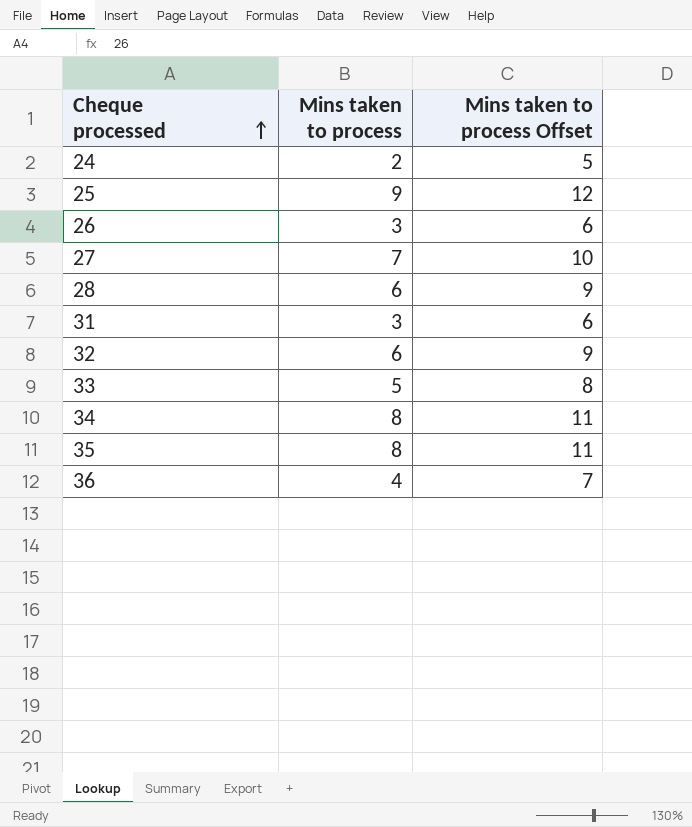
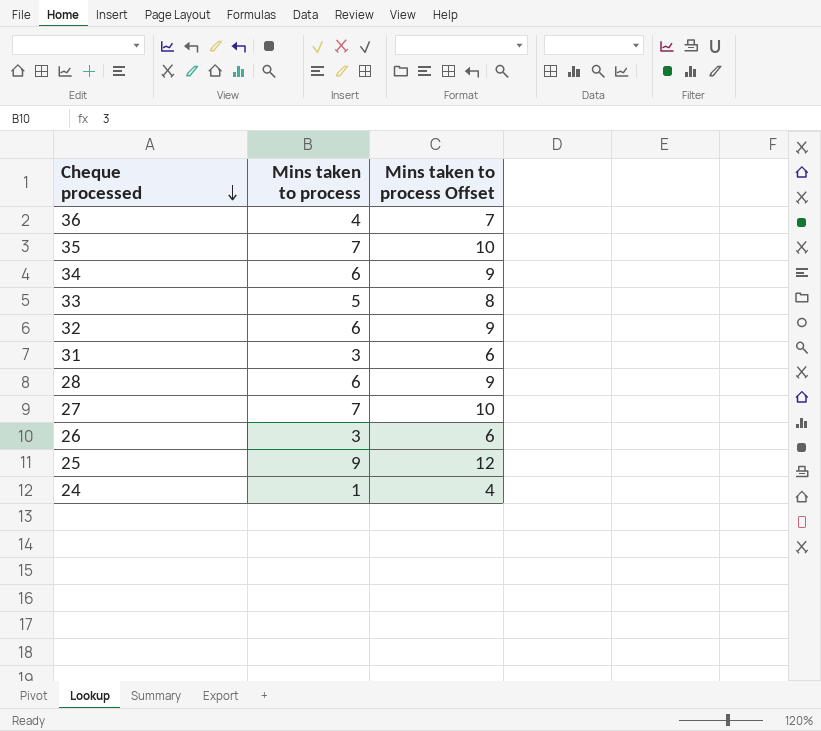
row order: Cheque processed ascending -> Cheque processed descending
35 | Mins taken to process: 8 -> 7
35 | Mins taken to process Offset: 11 -> 10
34 | Mins taken to process: 8 -> 6
34 | Mins taken to process Offset: 11 -> 9
24 | Mins taken to process: 2 -> 1
24 | Mins taken to process Offset: 5 -> 4

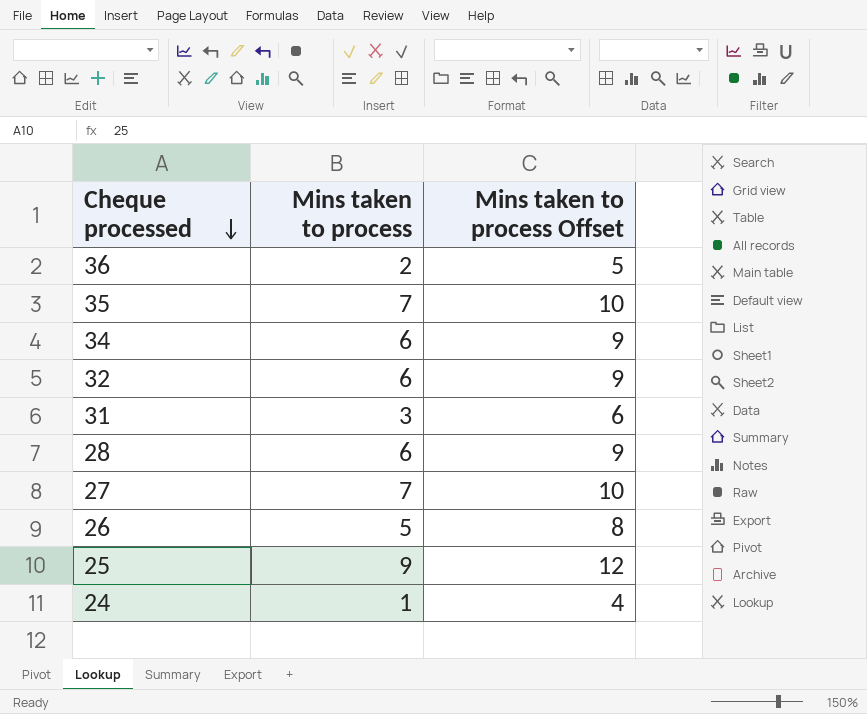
row 33: 5 | 8 -> none
36 | Mins taken to process: 4 -> 2
36 | Mins taken to process Offset: 7 -> 5
26 | Mins taken to process: 3 -> 5
26 | Mins taken to process Offset: 6 -> 8

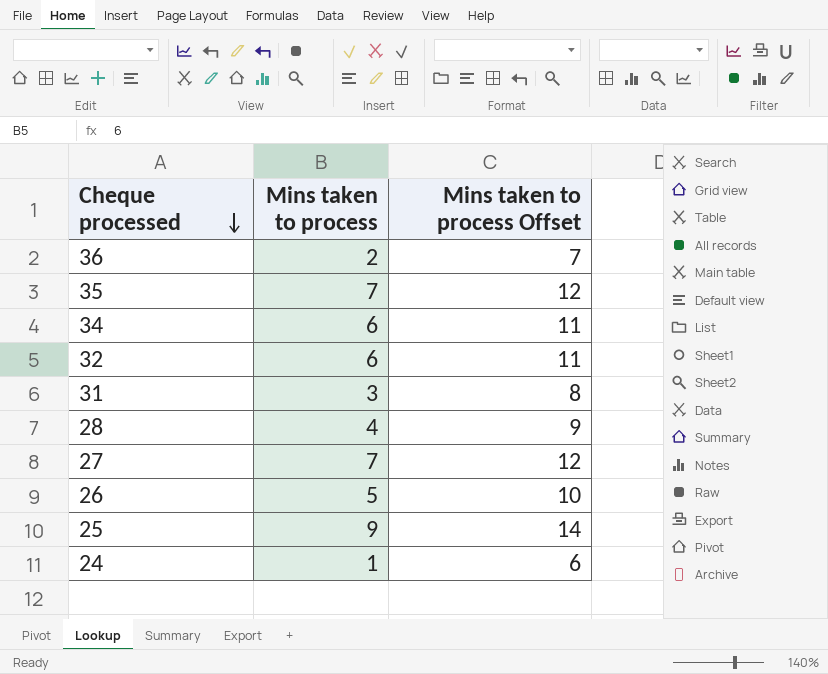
column Mins taken to process Offset | formula: [Mins taken to process] + 3 -> [Mins taken to process] + 5
28 | Mins taken to process: 6 -> 4

